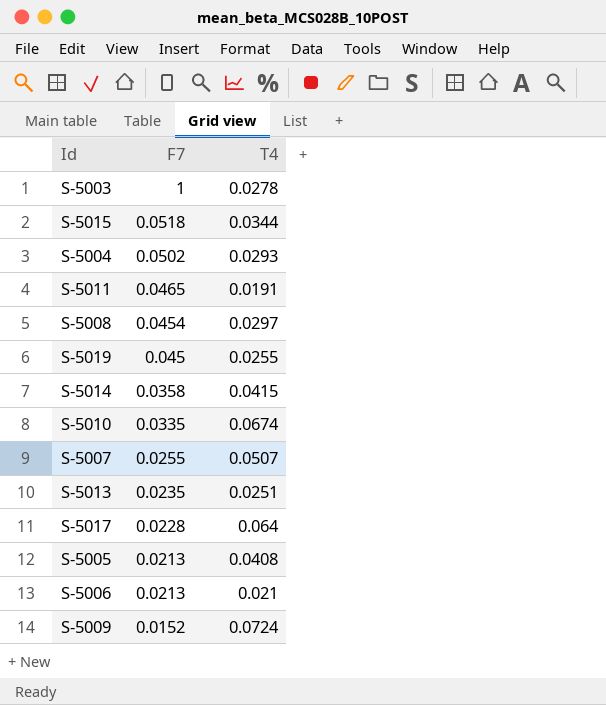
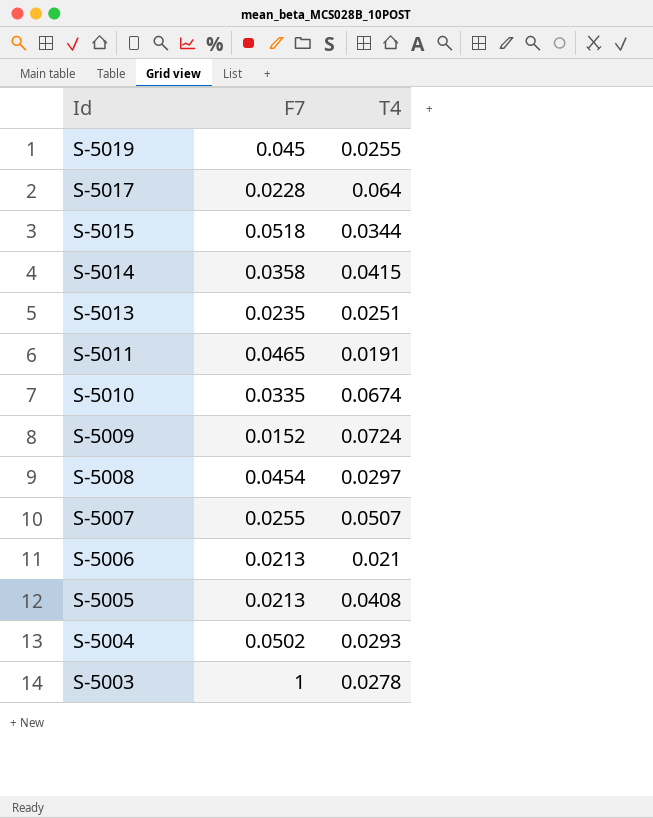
row order: F7 descending -> Id descending

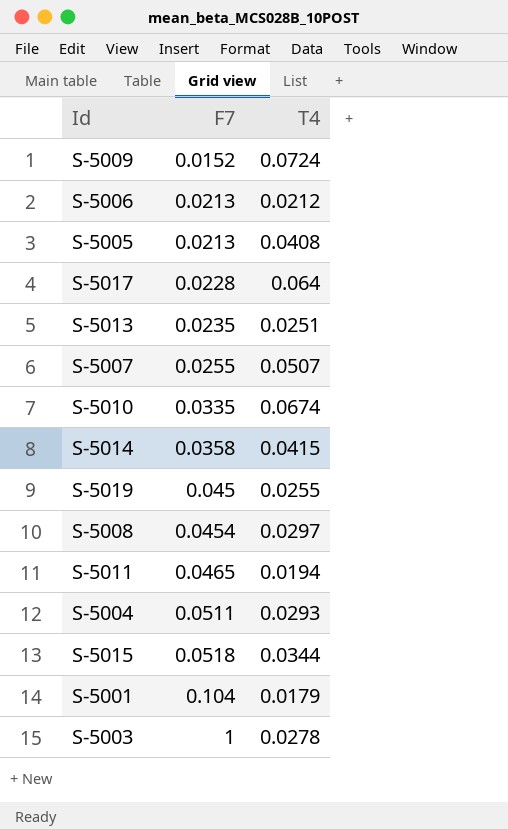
row order: Id descending -> F7 ascending
S-5006 | T4: 0.021 -> 0.0212
S-5011 | T4: 0.0191 -> 0.0194
S-5004 | F7: 0.0502 -> 0.0511
row S-5001: none -> 0.104 | 0.0179

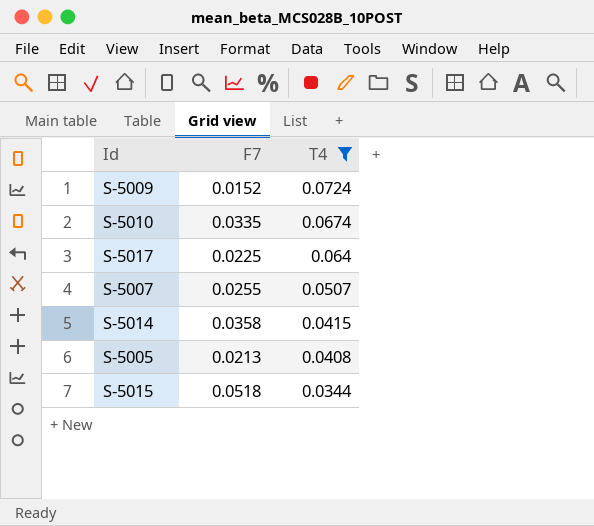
filter: none -> T4 >= 0.0344
row order: F7 ascending -> T4 descending
S-5017 | F7: 0.0228 -> 0.0225

